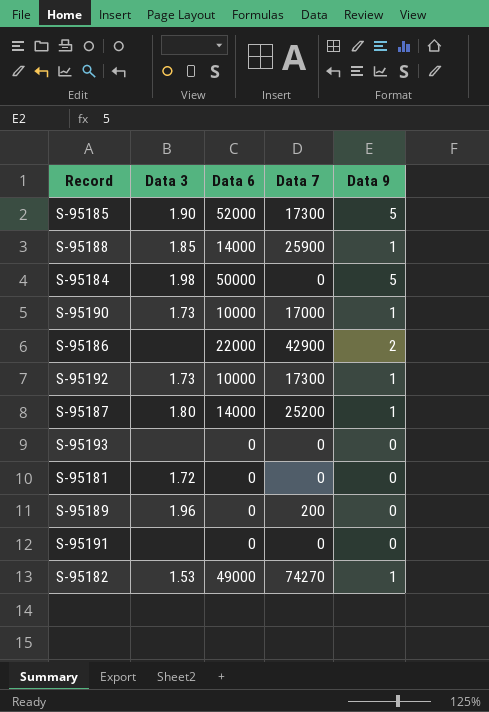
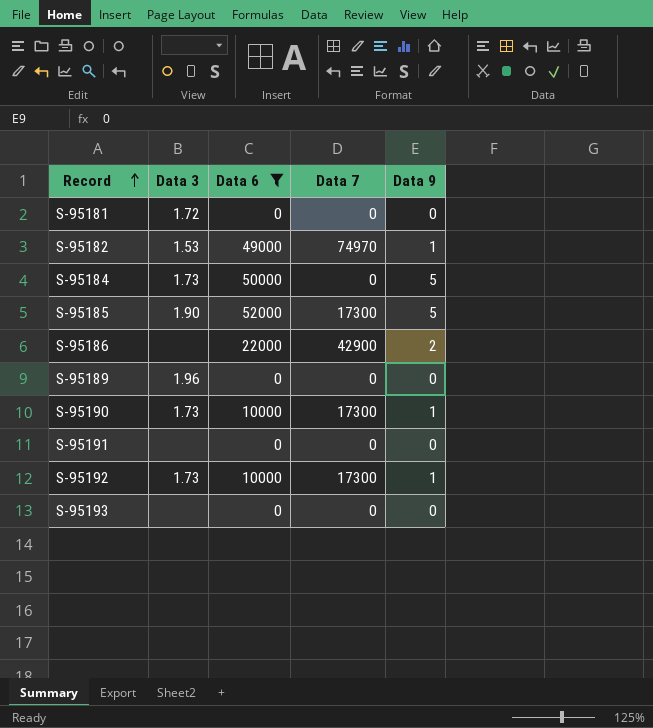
filter: none -> Data 6 != 14000
row order: none -> Record ascending
S-95182 | Data 7: 74270 -> 74970
S-95184 | Data 3: 1.98 -> 1.73
S-95189 | Data 7: 200 -> 0
S-95190 | Data 7: 17000 -> 17300

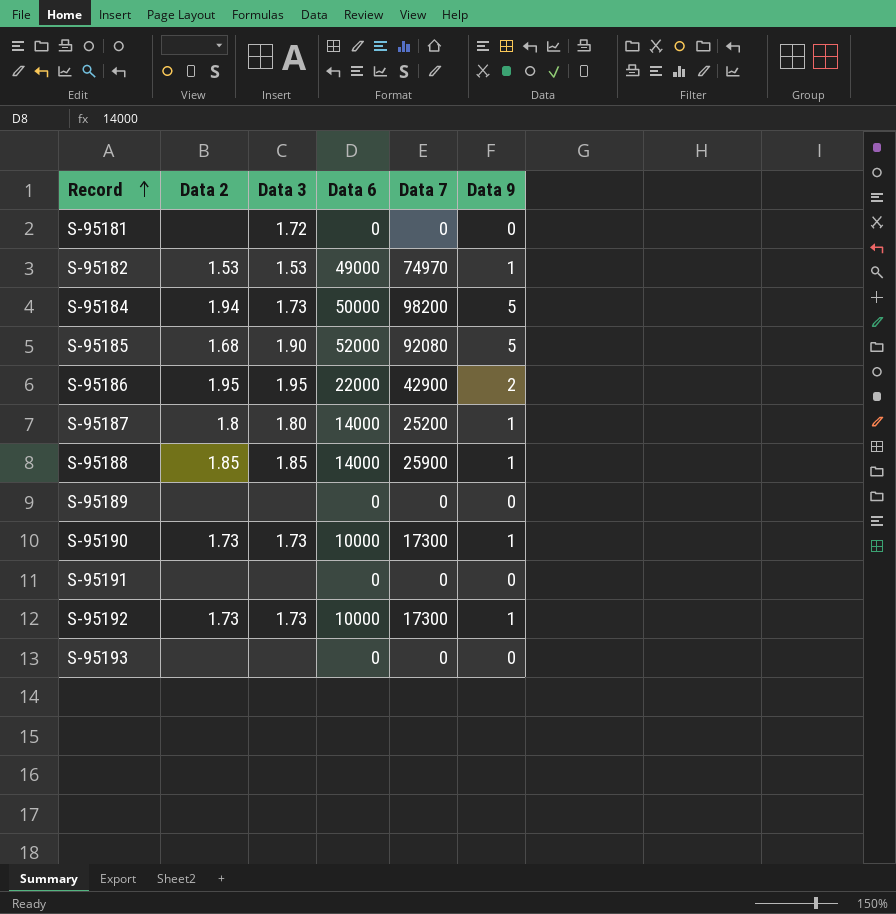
filter: Data 6 != 14000 -> none
column Data 2 | position: none -> 2
S-95184 | Data 7: 0 -> 98200
S-95185 | Data 7: 17300 -> 92080
S-95186 | Data 3: none -> 1.95
S-95189 | Data 3: 1.96 -> none

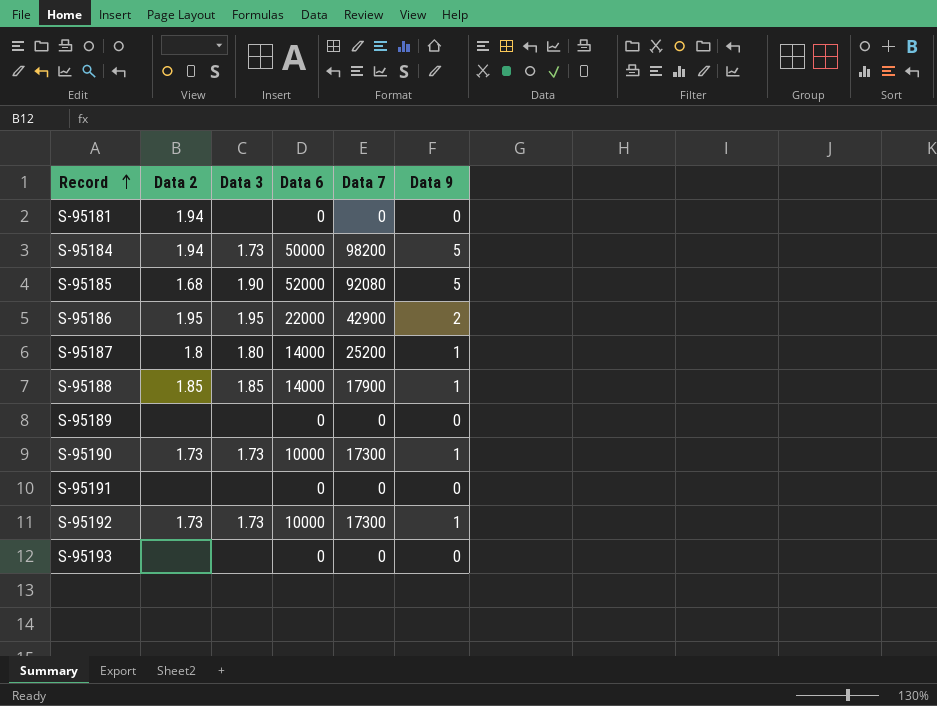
row S-95182: 1.53 | 1.53 | 49000 | 74970 | 1 -> none
S-95181 | Data 2: none -> 1.94
S-95181 | Data 3: 1.72 -> none
S-95188 | Data 7: 25900 -> 17900

